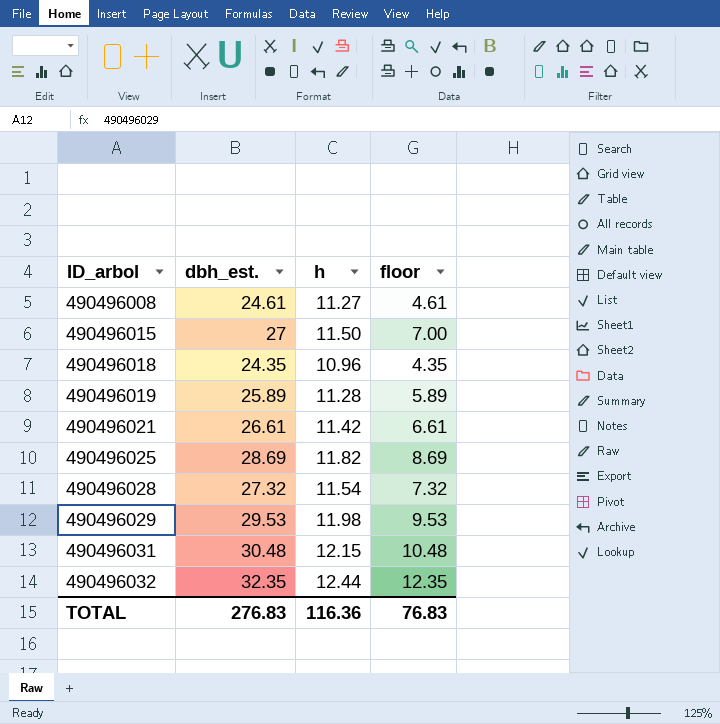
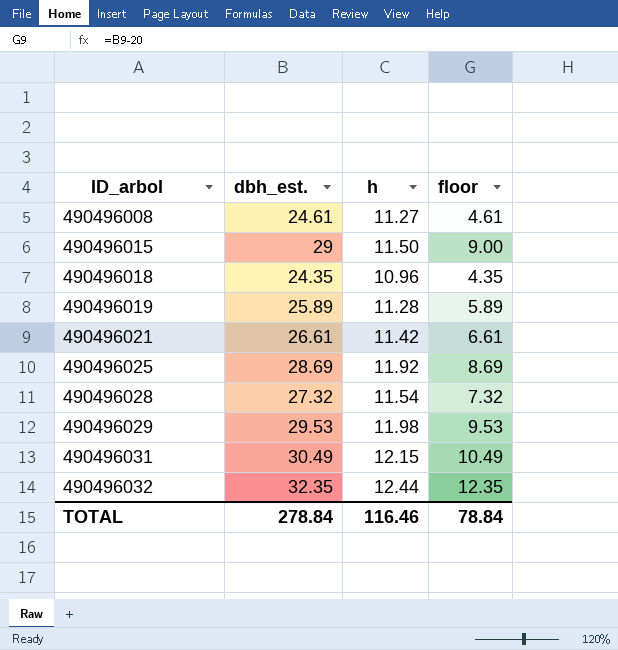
490496015 | dbh_est.: 27 -> 29
490496015 | floor: 7.00 -> 9.00
490496025 | h: 11.82 -> 11.92
490496031 | dbh_est.: 30.48 -> 30.49
490496031 | floor: 10.48 -> 10.49
TOTAL | dbh_est.: 276.83 -> 278.84
TOTAL | h: 116.36 -> 116.46
TOTAL | floor: 76.83 -> 78.84

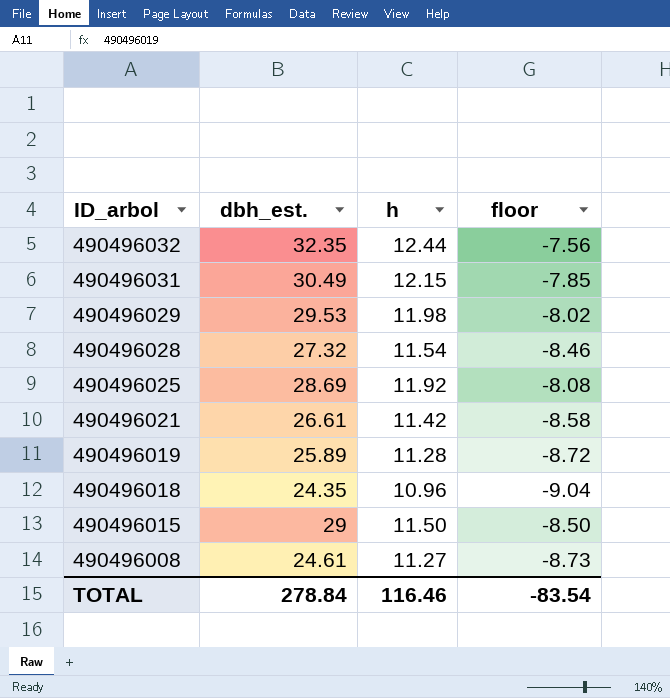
row order: ID_arbol ascending -> ID_arbol descending
column floor | formula: [dbh_est.] - 20 -> [h] - 20
TOTAL | floor: 78.84 -> -83.54

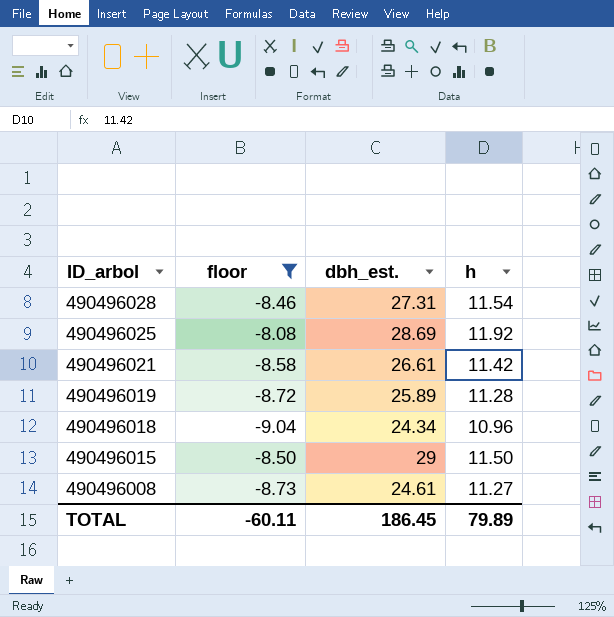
filter: none -> floor <= -8.08
column floor | position: 4 -> 2
490496028 | dbh_est.: 27.32 -> 27.31
490496018 | dbh_est.: 24.35 -> 24.34
TOTAL | floor: -83.54 -> -60.11
TOTAL | dbh_est.: 278.84 -> 186.45
TOTAL | h: 116.46 -> 79.89

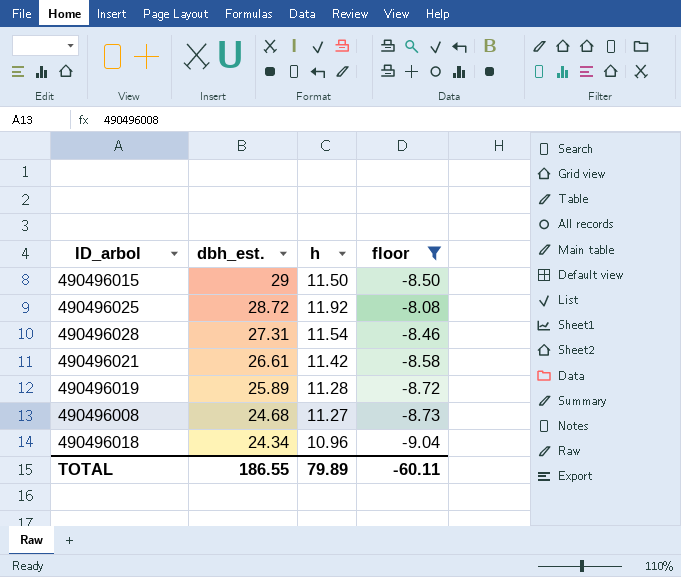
row order: ID_arbol descending -> dbh_est. descending
column floor | position: 2 -> 4
490496025 | dbh_est.: 28.69 -> 28.72
490496008 | dbh_est.: 24.61 -> 24.68
TOTAL | dbh_est.: 186.45 -> 186.55

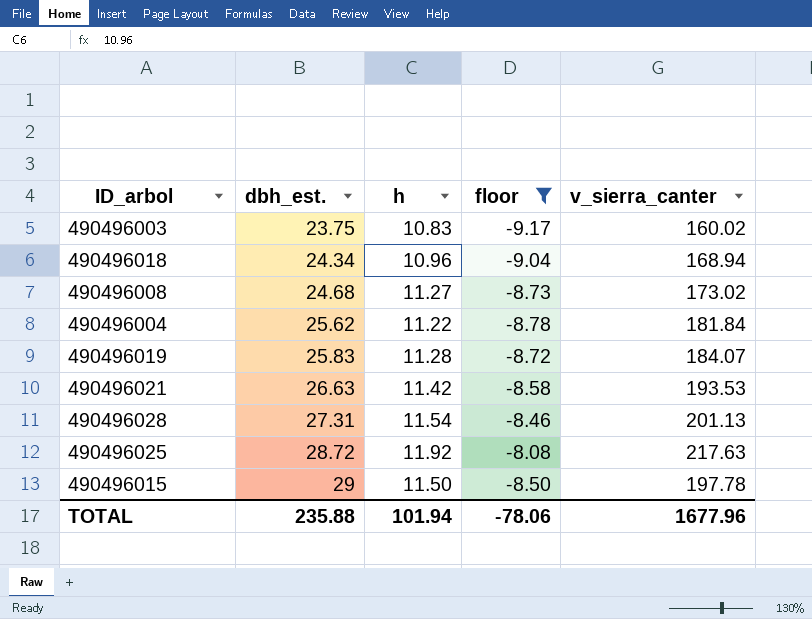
row order: dbh_est. descending -> dbh_est. ascending
column v_sierra_canter | position: none -> 5
row 490496003: none -> 23.75 | 10.83 | -9.17 | 160.02
row 490496004: none -> 25.62 | 11.22 | -8.78 | 181.84
490496019 | dbh_est.: 25.89 -> 25.83
490496021 | dbh_est.: 26.61 -> 26.63
TOTAL | dbh_est.: 186.55 -> 235.88
TOTAL | h: 79.89 -> 101.94
TOTAL | floor: -60.11 -> -78.06

